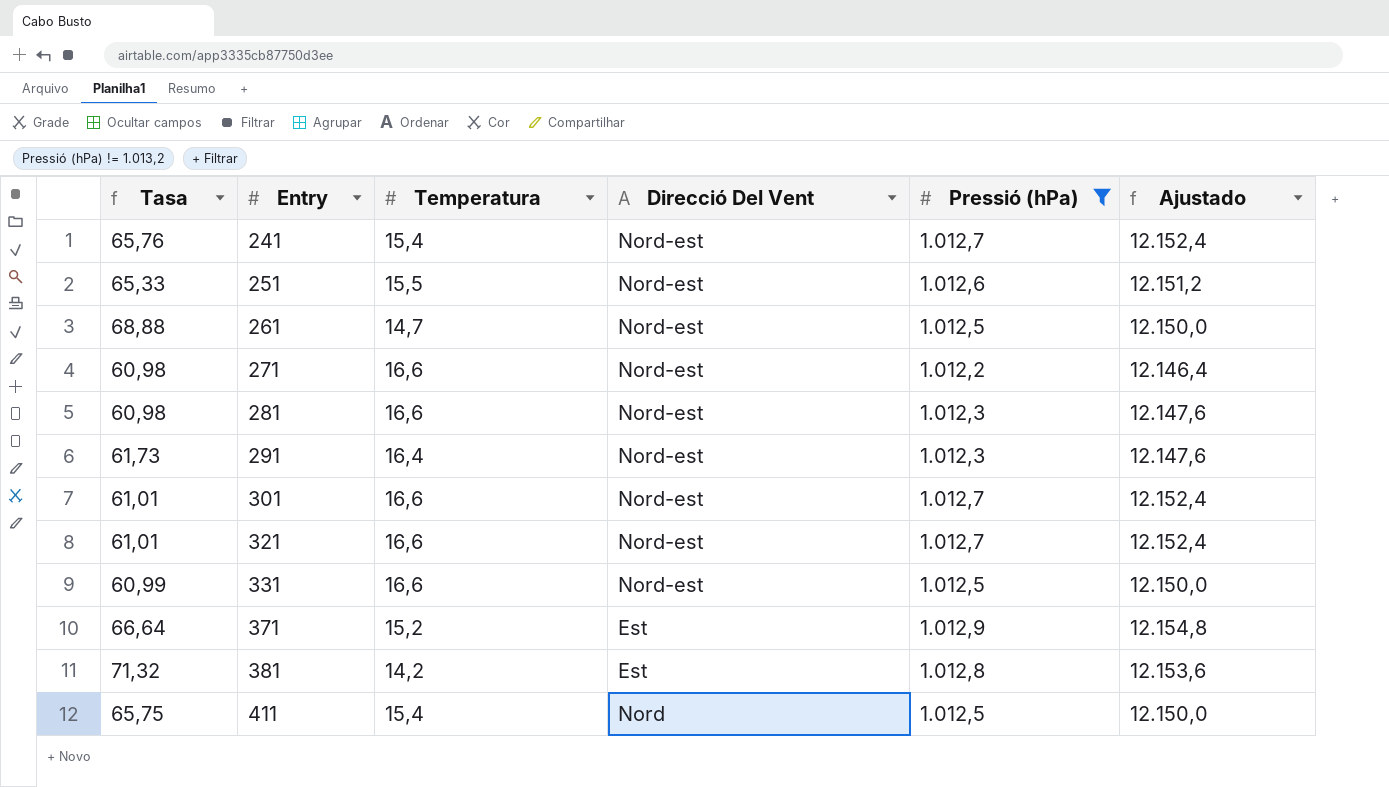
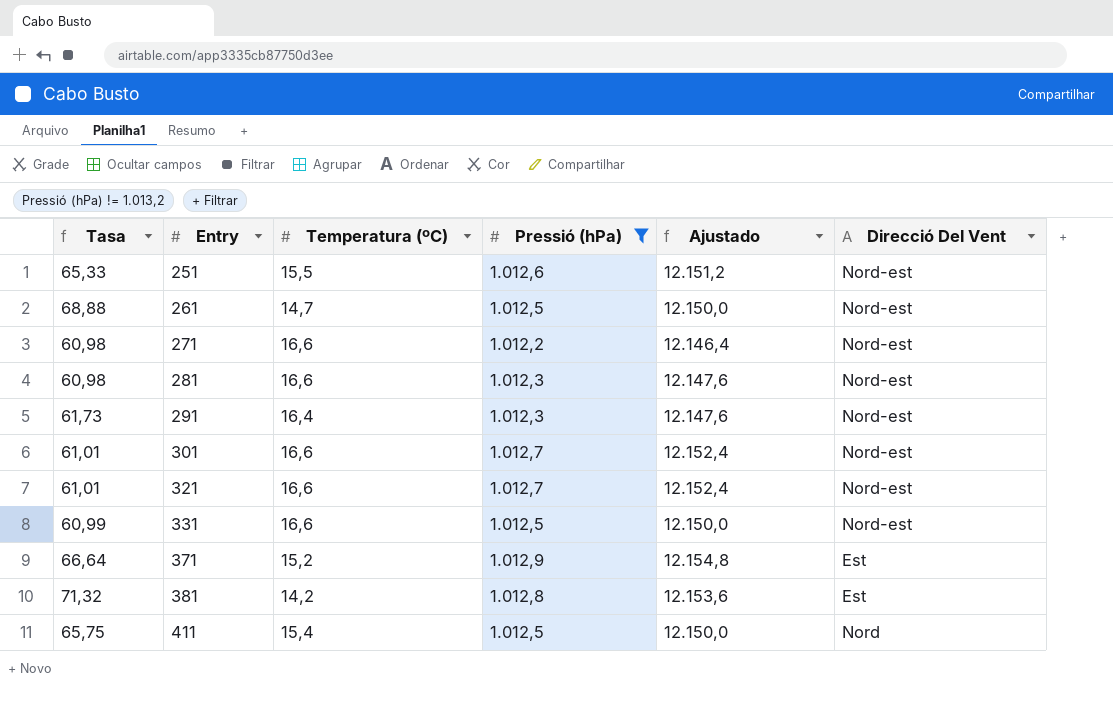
column name: Temperatura -> Temperatura (ºC)
column Direcció Del Vent | position: 4 -> 6
row 241: 65,76 | 15,4 | Nord-est | 1.012,7 | 12.152,4 -> none

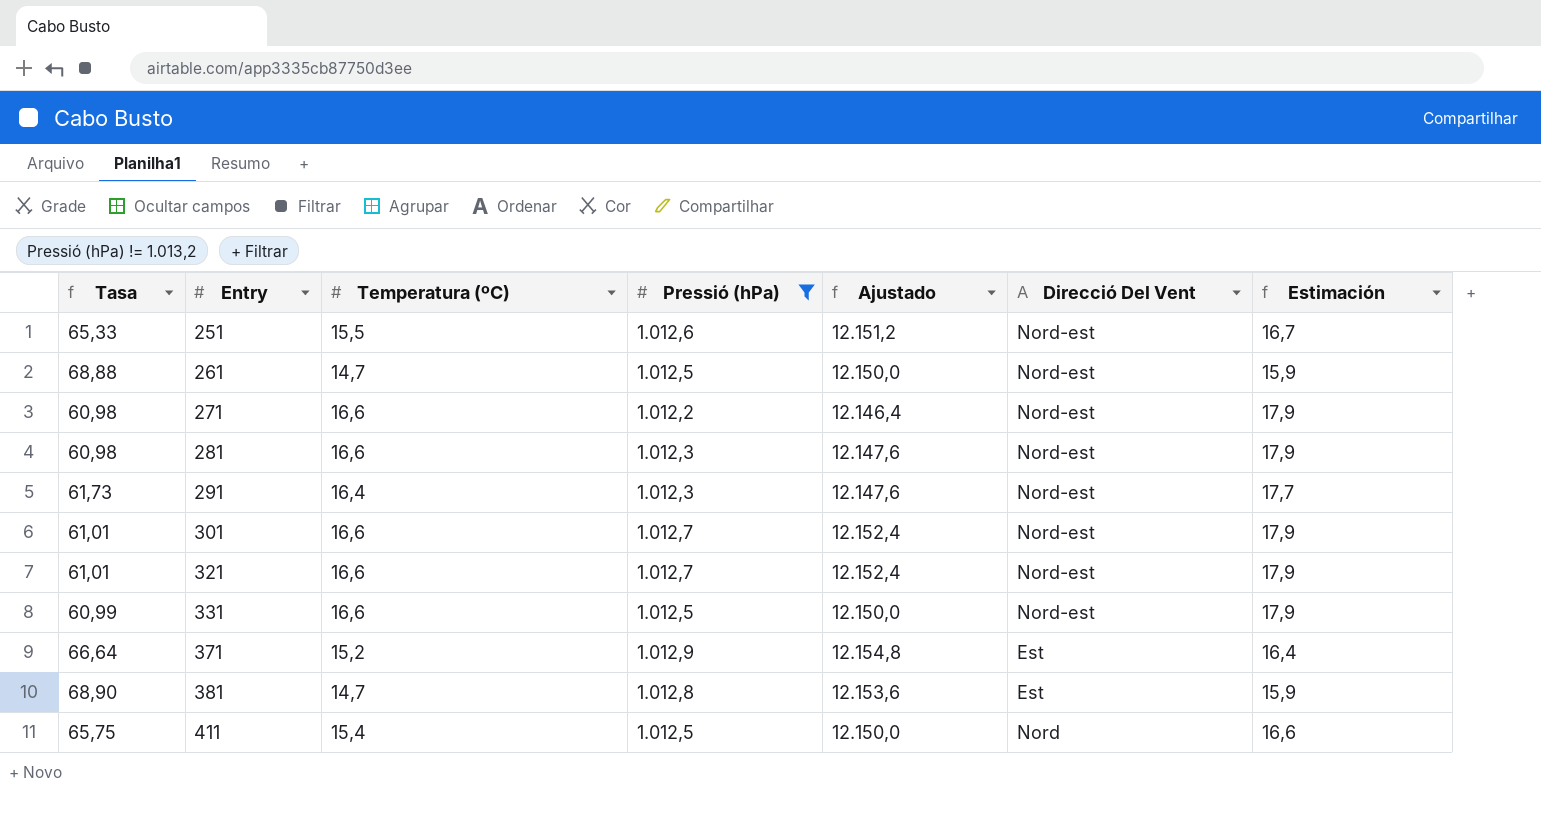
column Estimación | formula: none -> [Temperatura (ºC)] * 1,08
381 | Tasa: 71,32 -> 68,90
381 | Temperatura (ºC): 14,2 -> 14,7

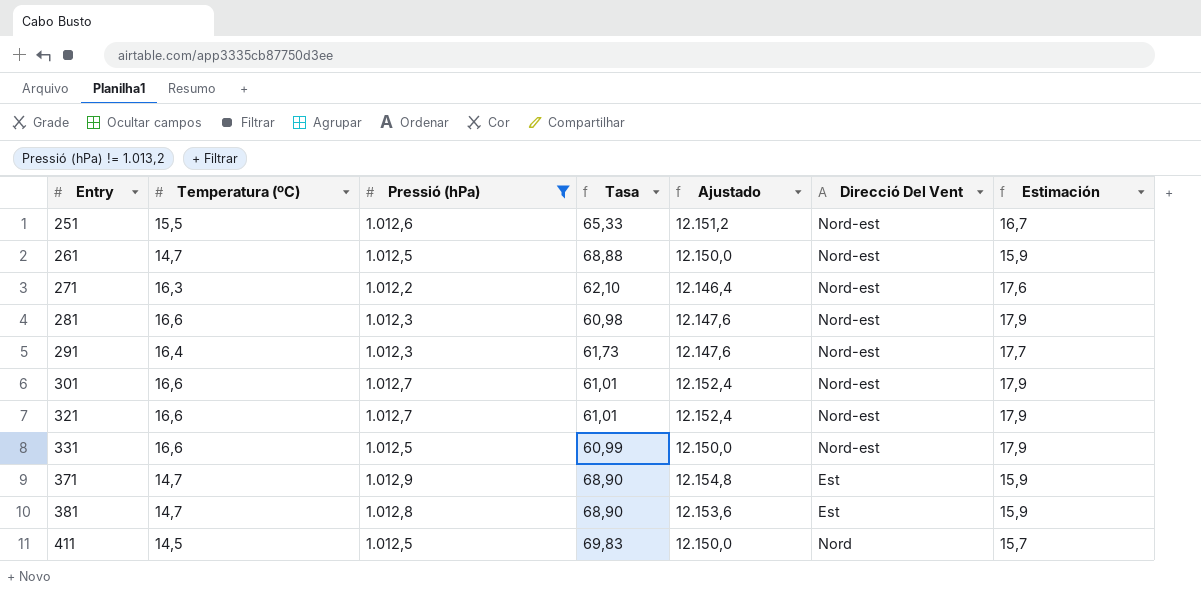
column Tasa | position: 1 -> 4
271 | Temperatura (ºC): 16,6 -> 16,3
271 | Tasa: 60,98 -> 62,10
271 | Estimación: 17,9 -> 17,6
371 | Temperatura (ºC): 15,2 -> 14,7
371 | Tasa: 66,64 -> 68,90
371 | Estimación: 16,4 -> 15,9
411 | Temperatura (ºC): 15,4 -> 14,5
411 | Tasa: 65,75 -> 69,83
411 | Estimación: 16,6 -> 15,7

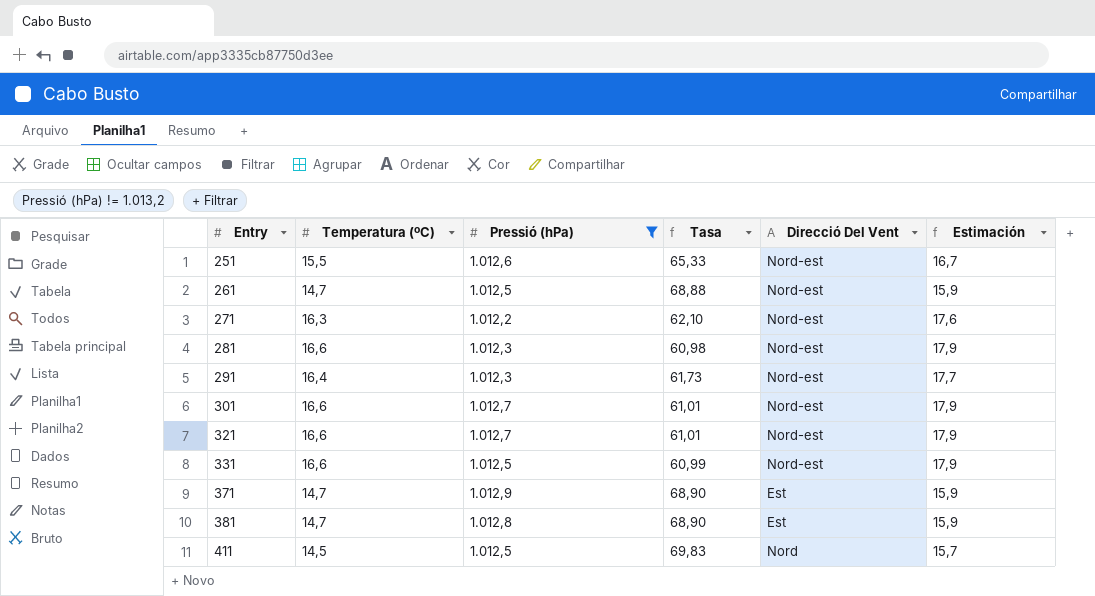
column Ajustado | formula: [Pressió (hPa)] * 12 -> none

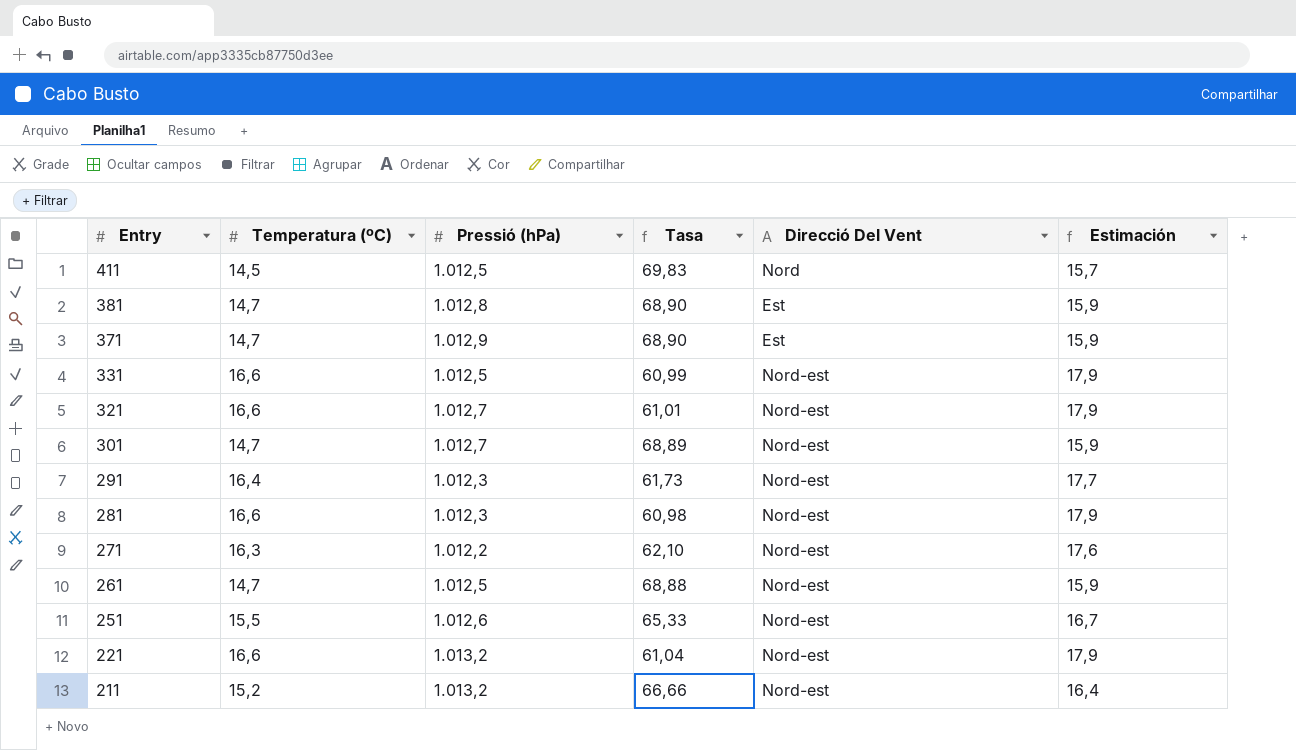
filter: Pressió (hPa) != 1.013,2 -> none
row order: Entry ascending -> Entry descending
301 | Temperatura (ºC): 16,6 -> 14,7
301 | Tasa: 61,01 -> 68,89
301 | Estimación: 17,9 -> 15,9

